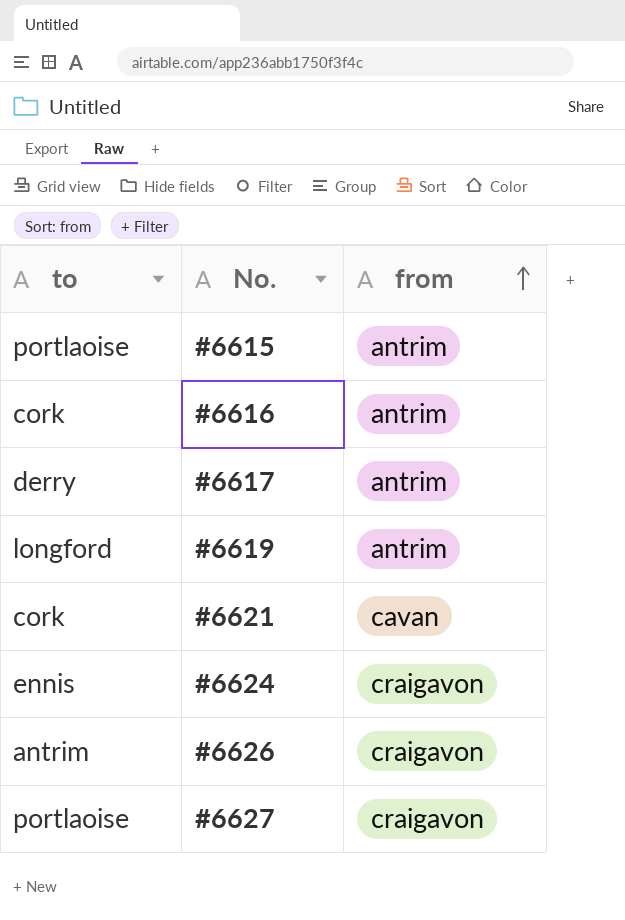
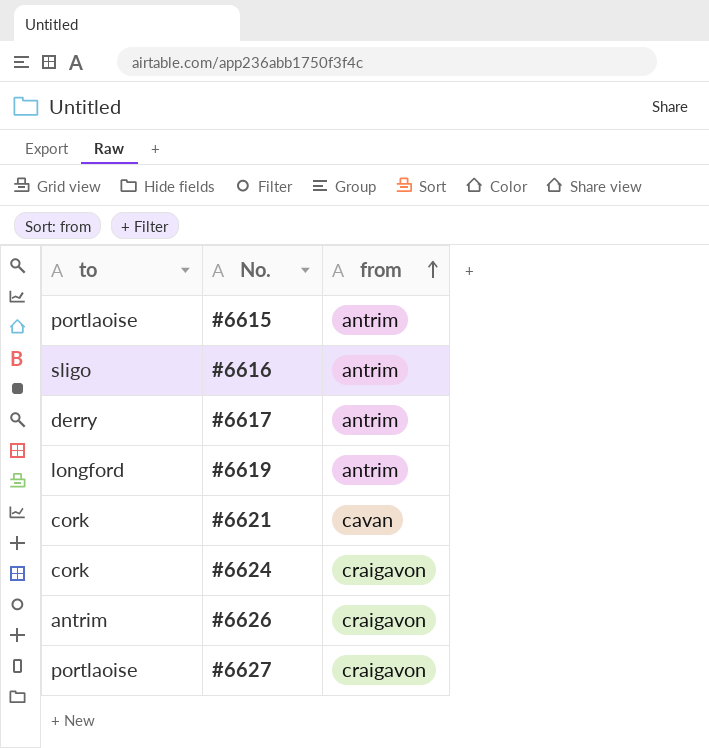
#6616 | to: cork -> sligo
#6624 | to: ennis -> cork

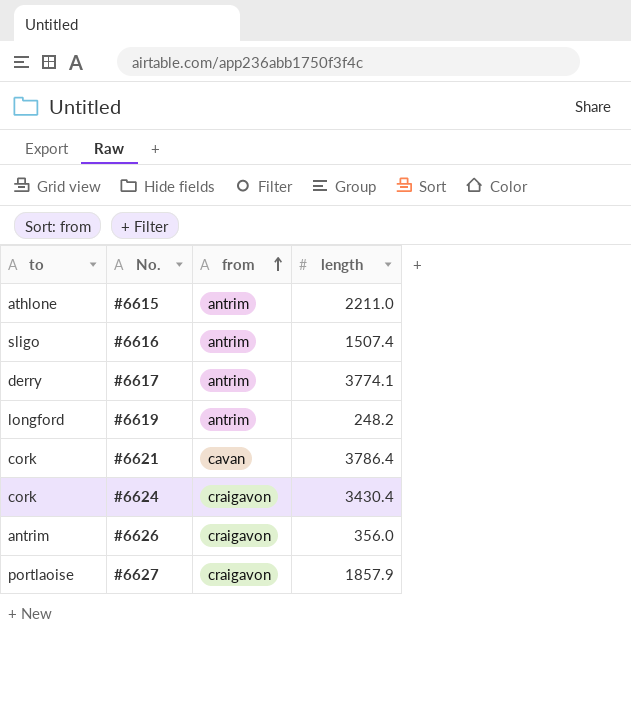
column length | position: none -> 4
#6615 | to: portlaoise -> athlone

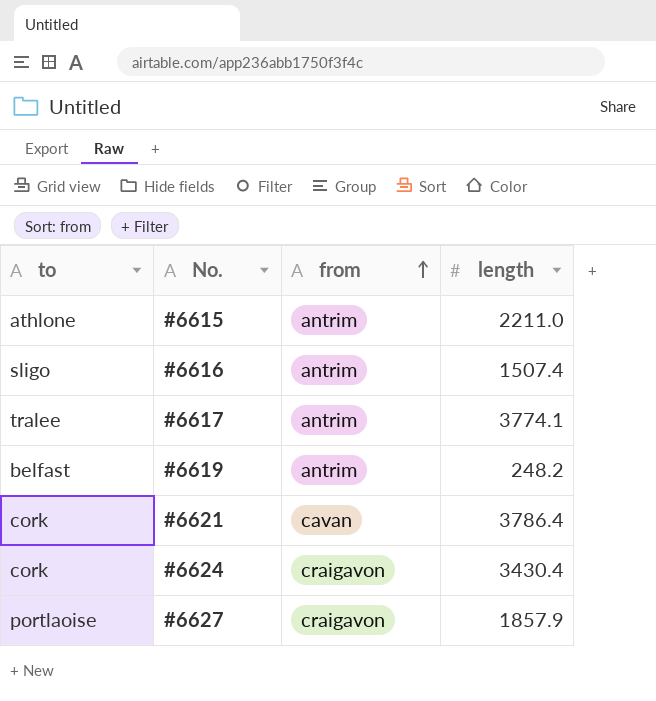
row #6626: antrim | craigavon | 356.0 -> none
#6617 | to: derry -> tralee
#6619 | to: longford -> belfast

